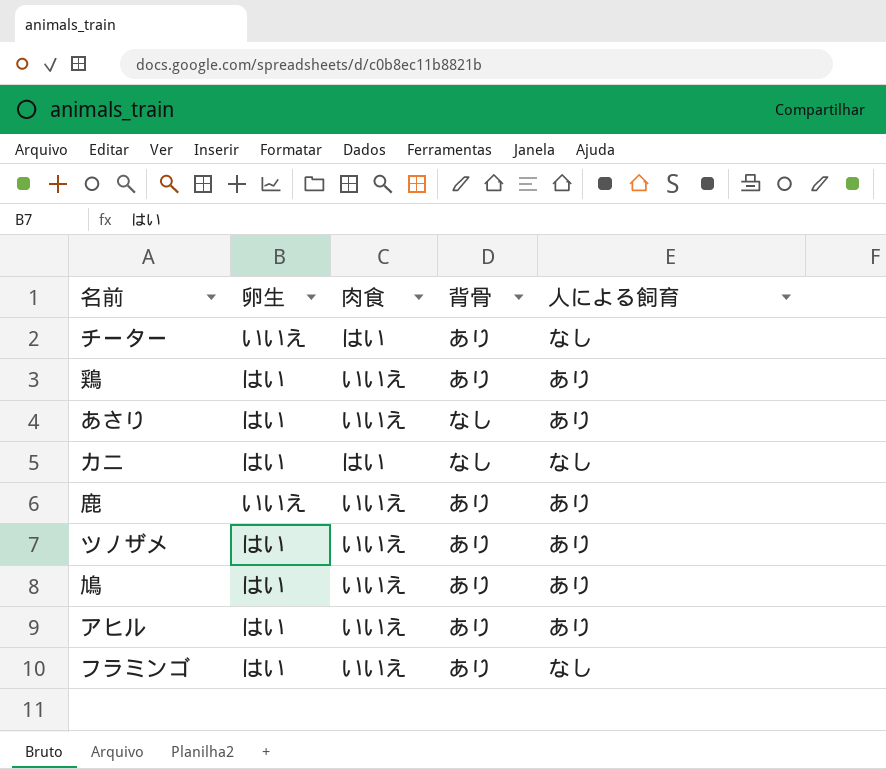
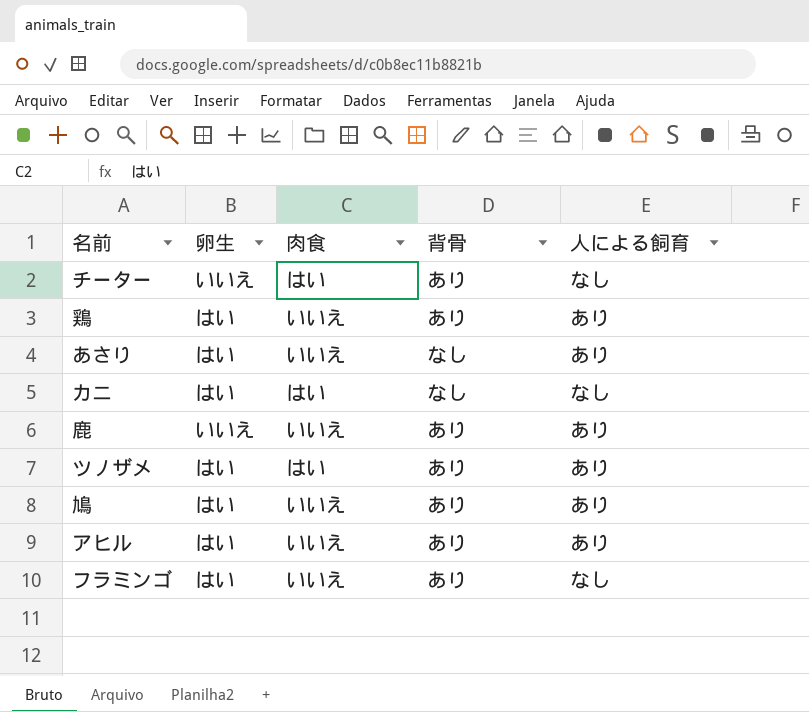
ツノザメ | 肉食: いいえ -> はい

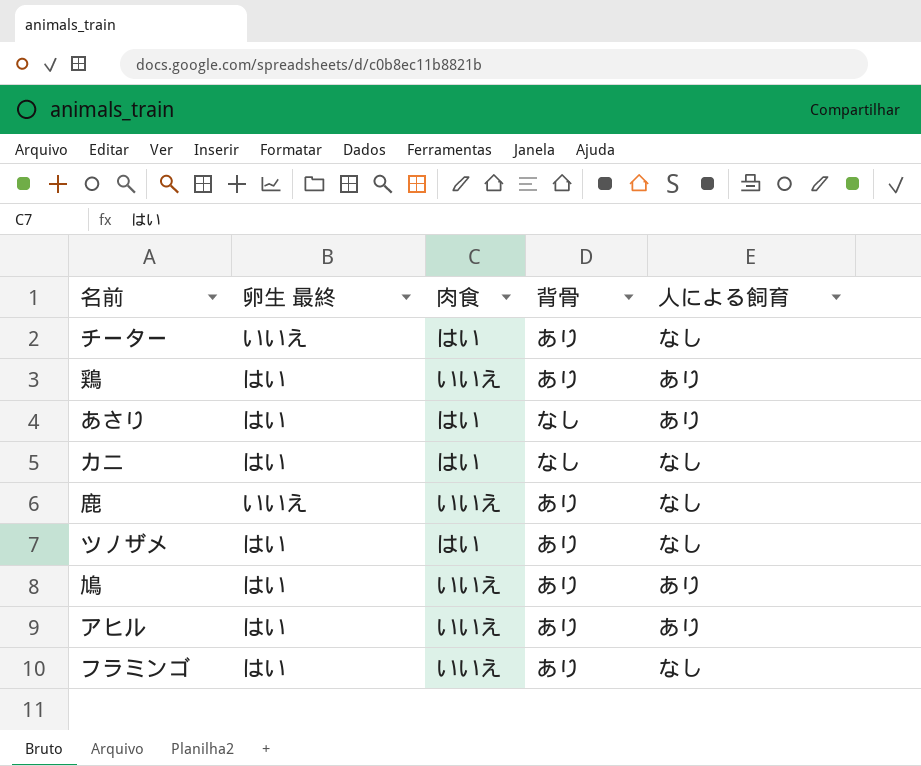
column name: 卵生 -> 卵生 最終
あさり | 肉食: いいえ -> はい
鹿 | 人による飼育: あり -> なし
ツノザメ | 人による飼育: あり -> なし

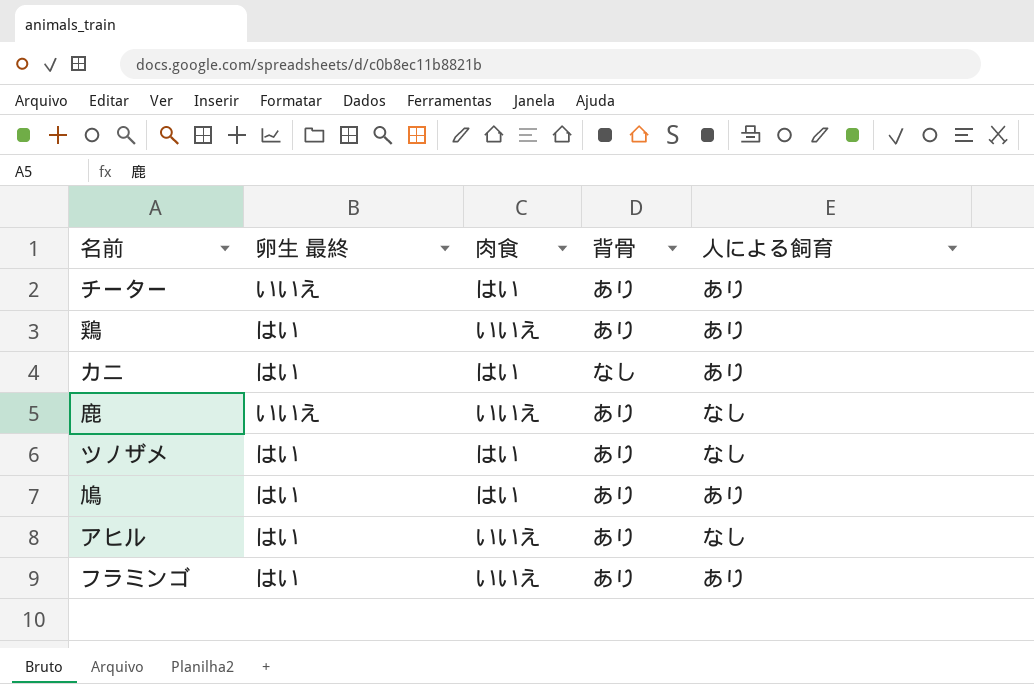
row あさり: はい | はい | なし | あり -> none
チーター | 人による飼育: なし -> あり
カニ | 人による飼育: なし -> あり
鳩 | 肉食: いいえ -> はい
アヒル | 人による飼育: あり -> なし
フラミンゴ | 人による飼育: なし -> あり

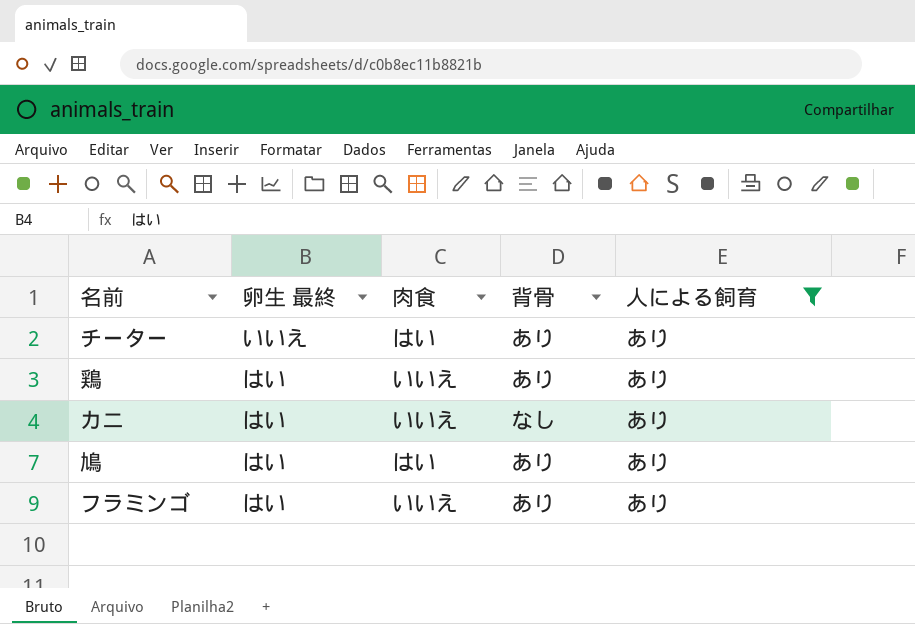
filter: none -> 人による飼育 = あり
カニ | 肉食: はい -> いいえ

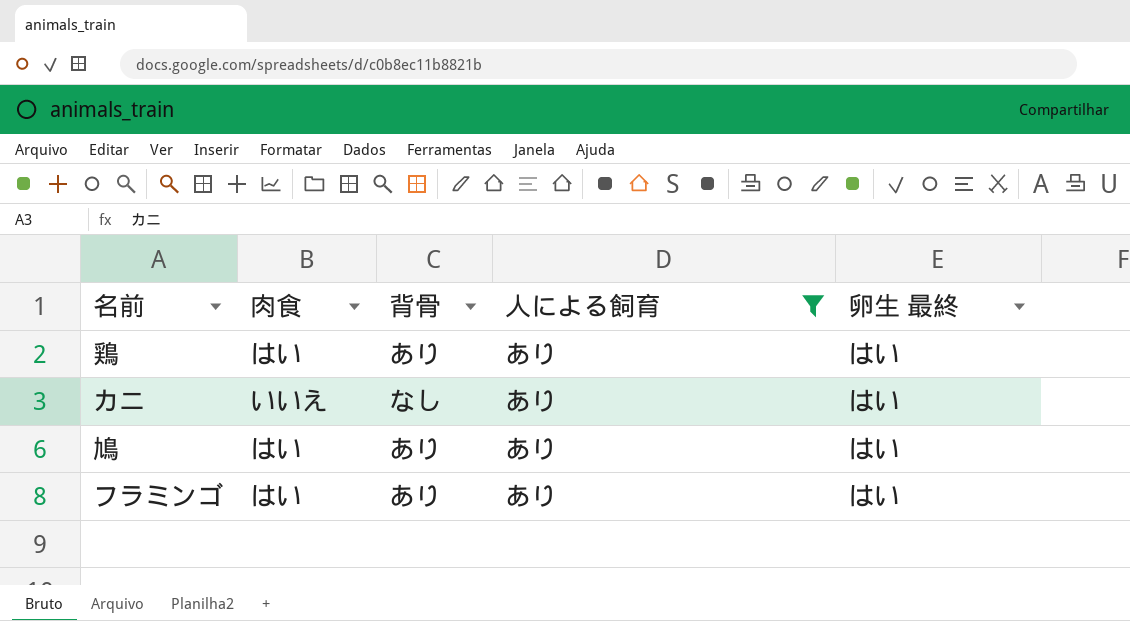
column 卵生 最終 | position: 2 -> 5
row チーター: いいえ | はい | あり | あり -> none
鶏 | 肉食: いいえ -> はい
フラミンゴ | 肉食: いいえ -> はい

